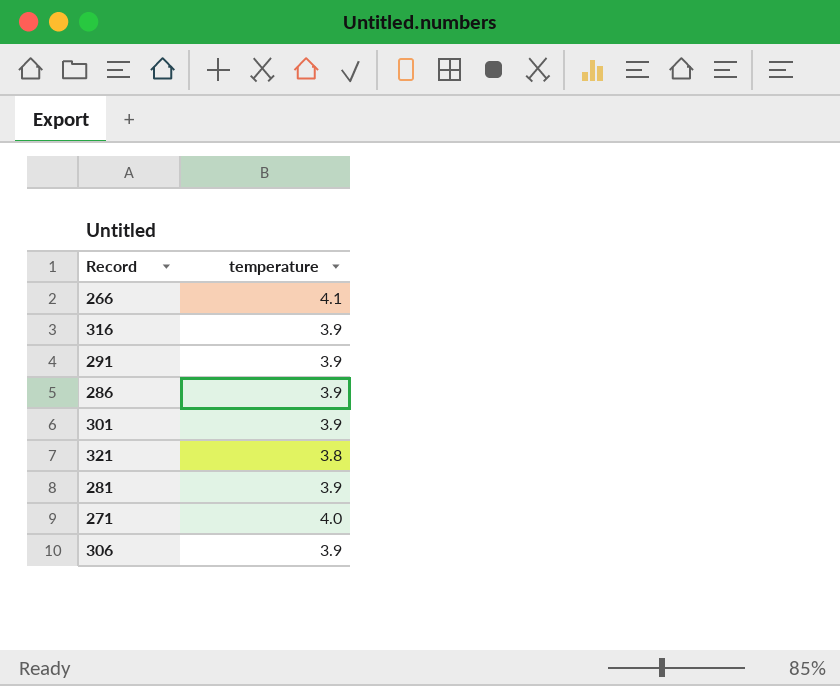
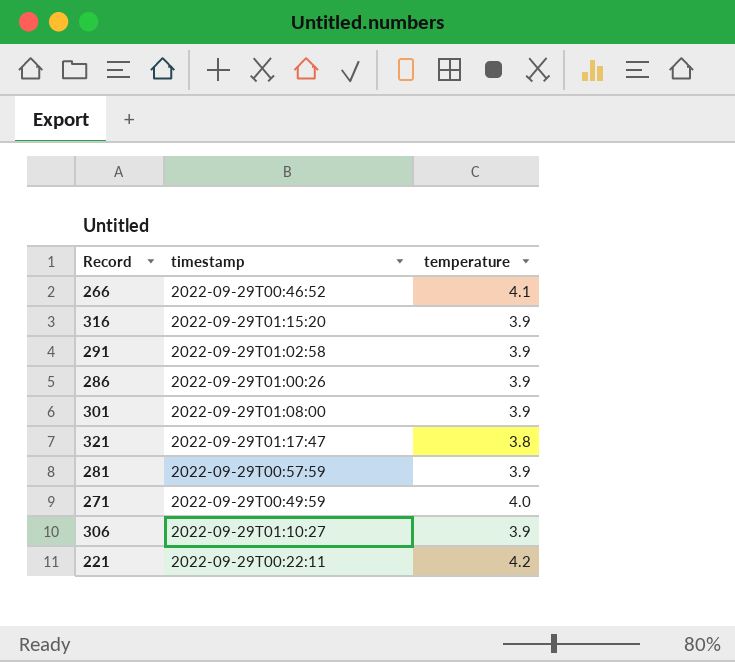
column timestamp | position: none -> 2
row 221: none -> 2022-09-29T00:22:11 | 4.2

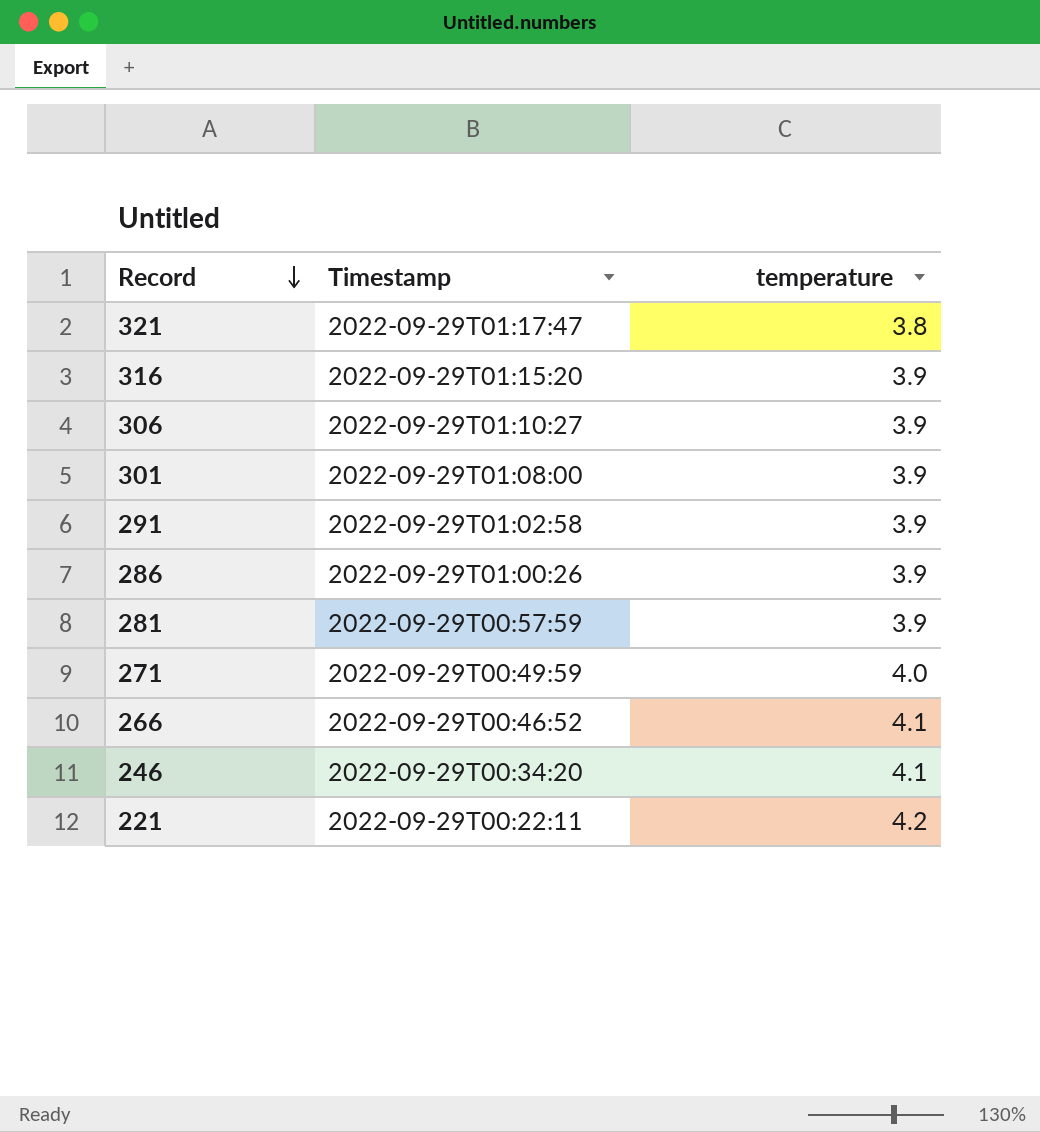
row order: none -> Record descending
column name: timestamp -> Timestamp
row 246: none -> 2022-09-29T00:34:20 | 4.1

